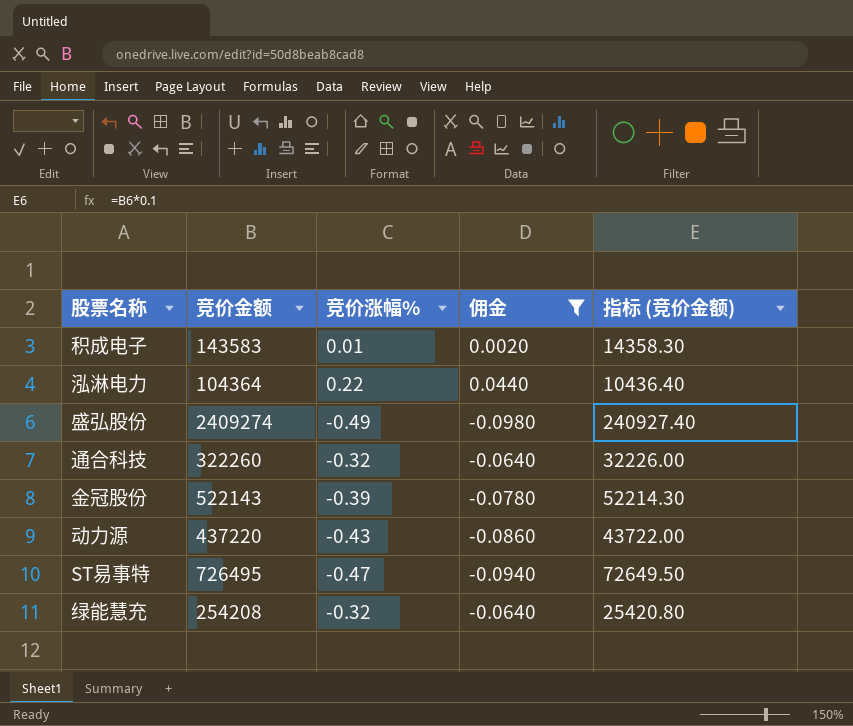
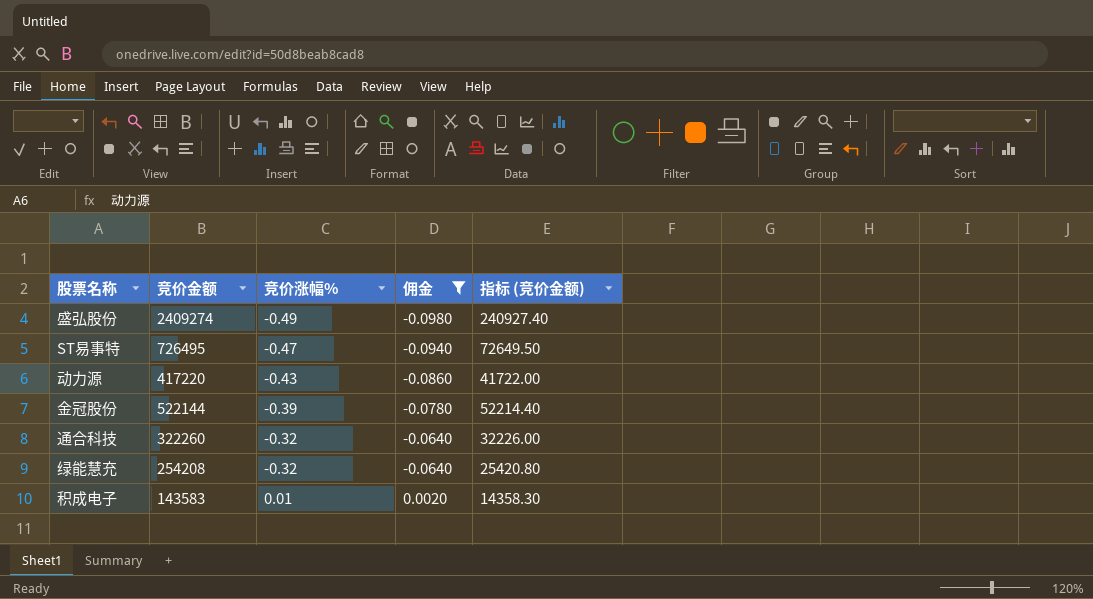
row order: none -> 竞价涨幅% ascending
row 泓淋电力: 104364 | 0.22 | 0.0440 | 10436.40 -> none
动力源 | 竞价金额: 437220 -> 417220
动力源 | 指标 (竞价金额): 43722.00 -> 41722.00
金冠股份 | 竞价金额: 522143 -> 522144
金冠股份 | 指标 (竞价金额): 52214.30 -> 52214.40

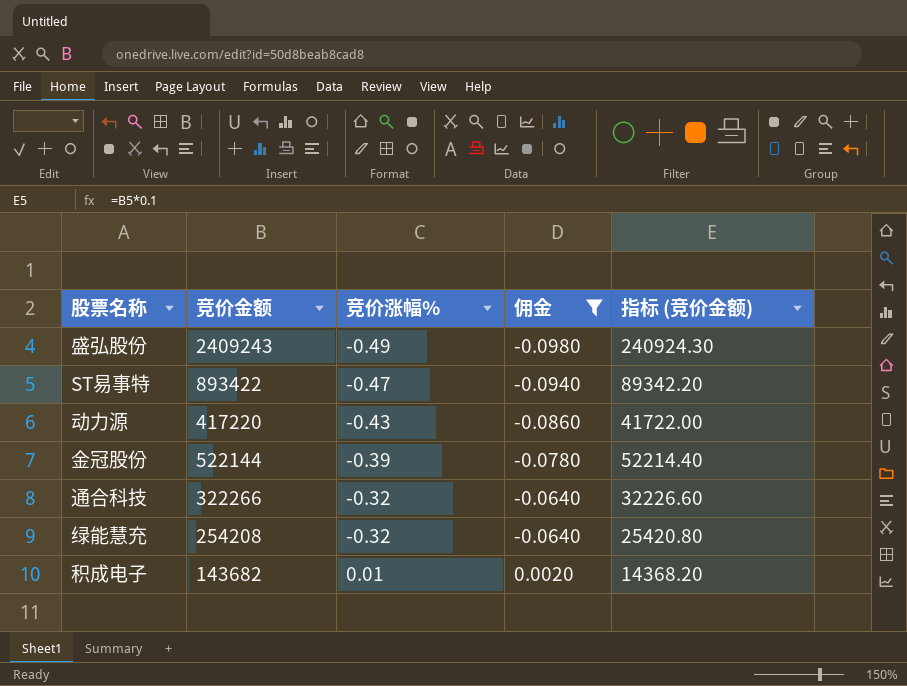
盛弘股份 | 竞价金额: 2409274 -> 2409243
盛弘股份 | 指标 (竞价金额): 240927.40 -> 240924.30
ST易事特 | 竞价金额: 726495 -> 893422
ST易事特 | 指标 (竞价金额): 72649.50 -> 89342.20
通合科技 | 竞价金额: 322260 -> 322266
通合科技 | 指标 (竞价金额): 32226.00 -> 32226.60
积成电子 | 竞价金额: 143583 -> 143682
积成电子 | 指标 (竞价金额): 14358.30 -> 14368.20

